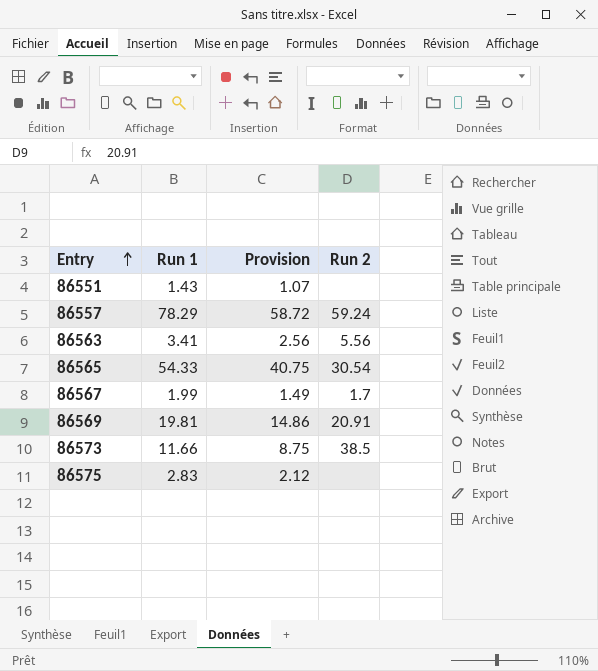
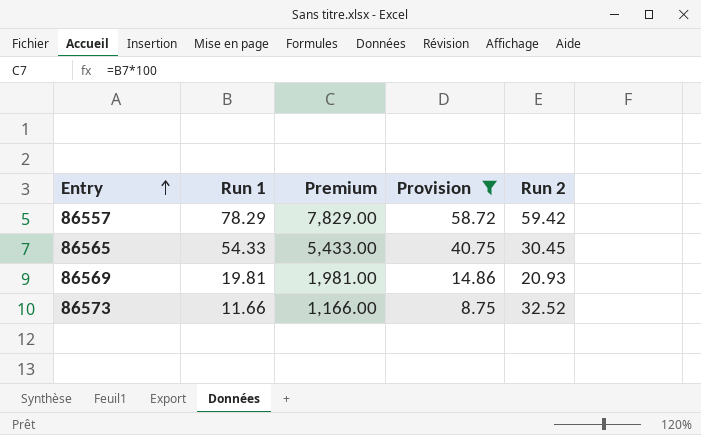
filter: none -> Provision >= 8.75
column Premium | formula: none -> [Run 1] * 100
86557 | Run 2: 59.24 -> 59.42
86565 | Run 2: 30.54 -> 30.45
86569 | Run 2: 20.91 -> 20.93
86573 | Run 2: 38.5 -> 32.52

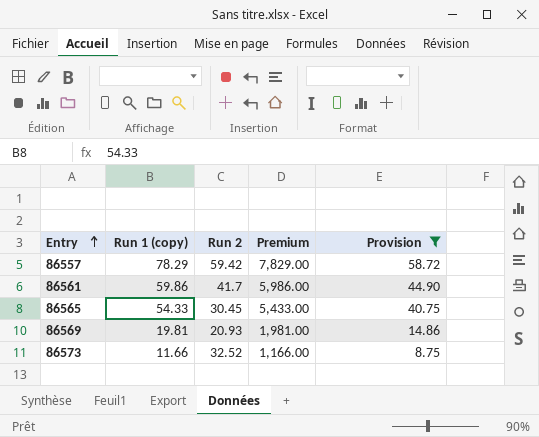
column name: Run 1 -> Run 1 (copy)
column Run 2 | position: 5 -> 3
row 86561: none -> 59.86 | 41.7 | 5,986.00 | 44.90

